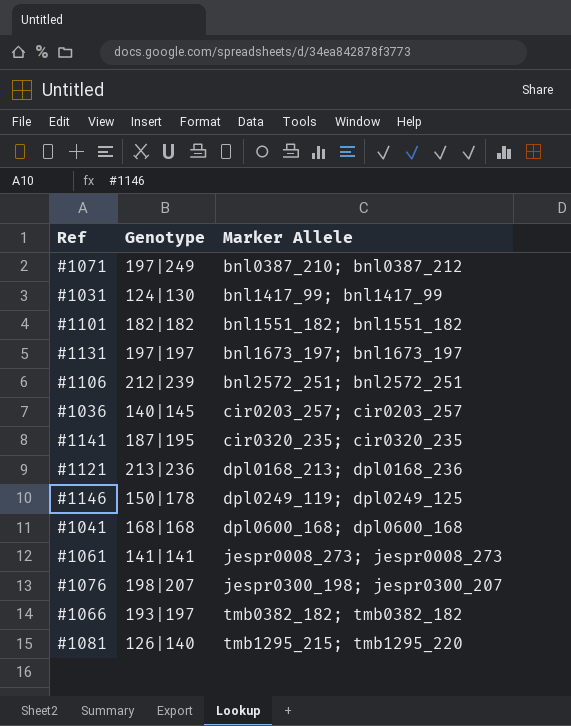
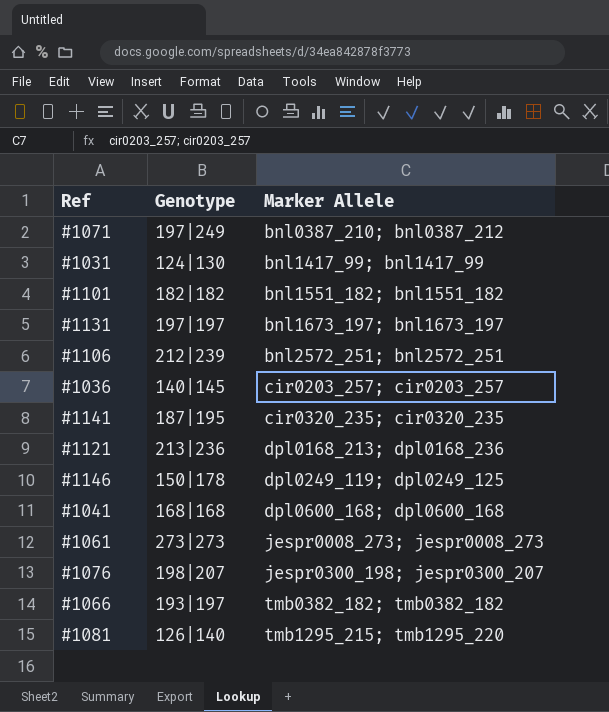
#1061 | Genotype: 141|141 -> 273|273

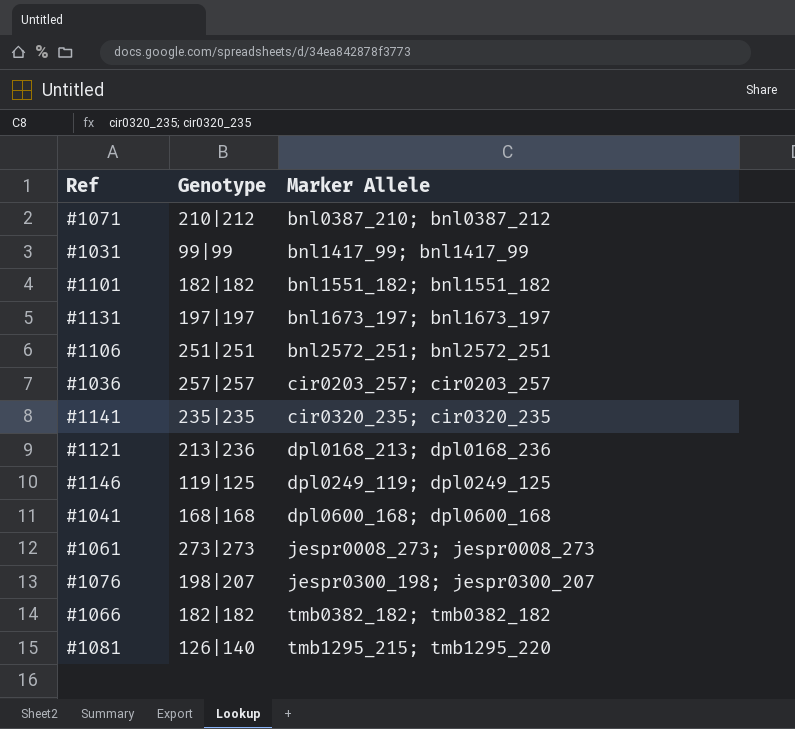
#1071 | Genotype: 197|249 -> 210|212
#1031 | Genotype: 124|130 -> 99|99
#1106 | Genotype: 212|239 -> 251|251
#1036 | Genotype: 140|145 -> 257|257
#1141 | Genotype: 187|195 -> 235|235
#1146 | Genotype: 150|178 -> 119|125
#1066 | Genotype: 193|197 -> 182|182

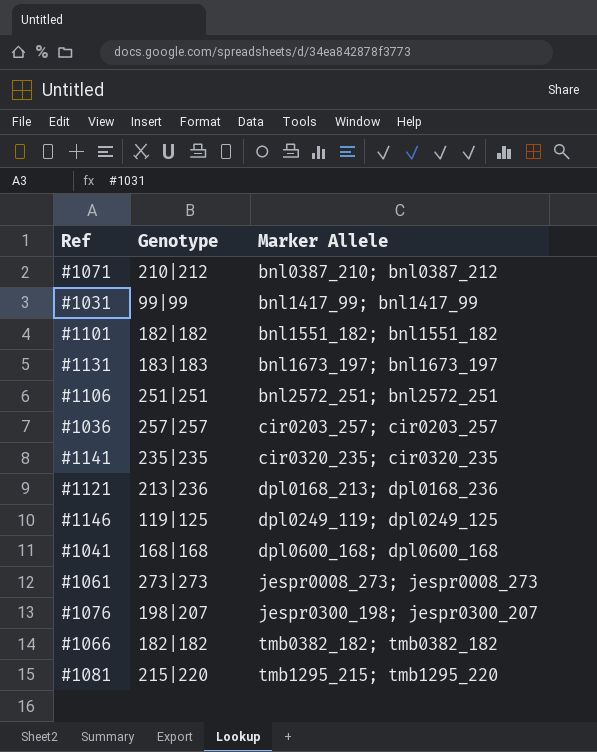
#1131 | Genotype: 197|197 -> 183|183
#1081 | Genotype: 126|140 -> 215|220

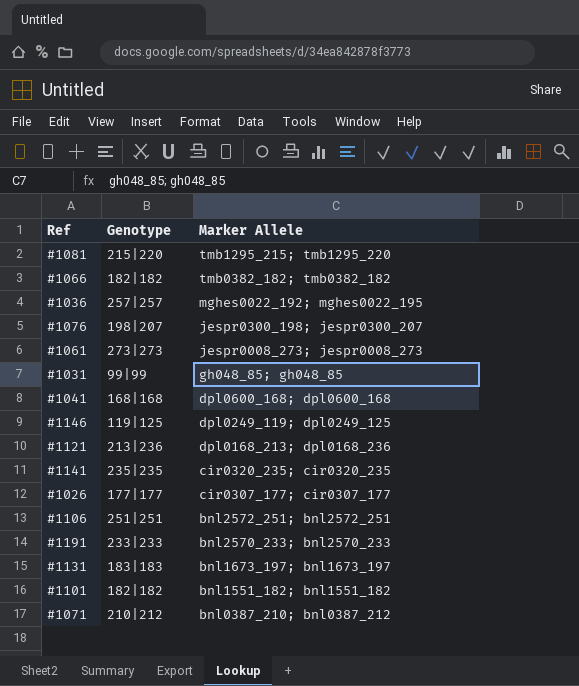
row order: Marker Allele ascending -> Marker Allele descending
#1036 | Marker Allele: cir0203_257; cir0203_257 -> mghes0022_192; mghes0022_195
#1031 | Marker Allele: bnl1417_99; bnl1417_99 -> gh048_85; gh048_85
row #1026: none -> 177|177 | cir0307_177; cir0307_177
row #1191: none -> 233|233 | bnl2570_233; bnl2570_233

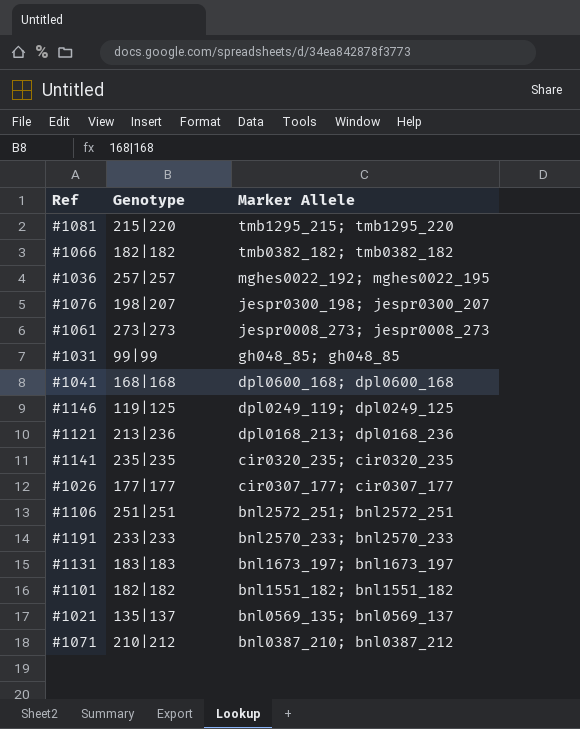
row #1021: none -> 135|137 | bnl0569_135; bnl0569_137

